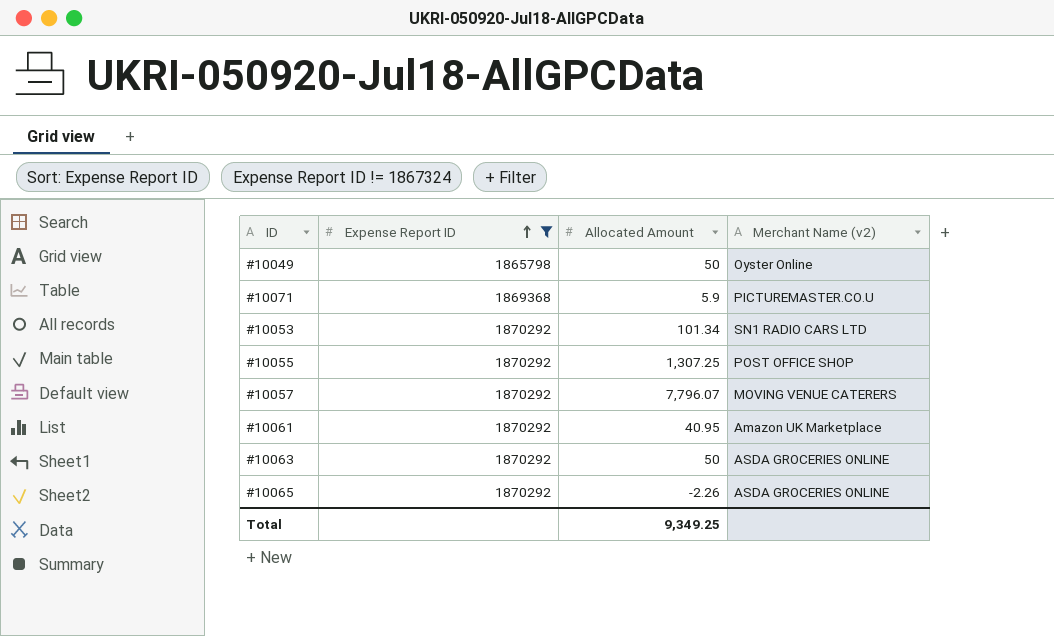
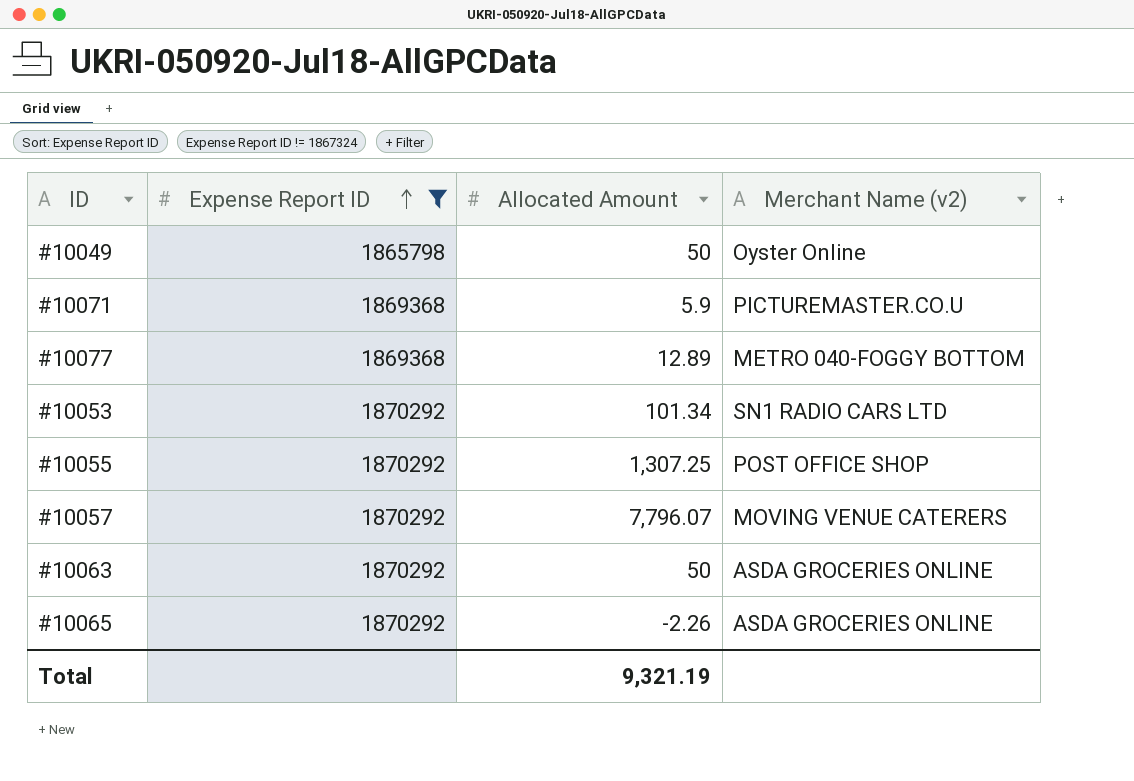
row #10061: 1870292 | 40.95 | Amazon UK Marketplace -> none
row #10077: none -> 1869368 | 12.89 | METRO 040-FOGGY BOTTOM
Total | Allocated Amount: 9,349.25 -> 9,321.19

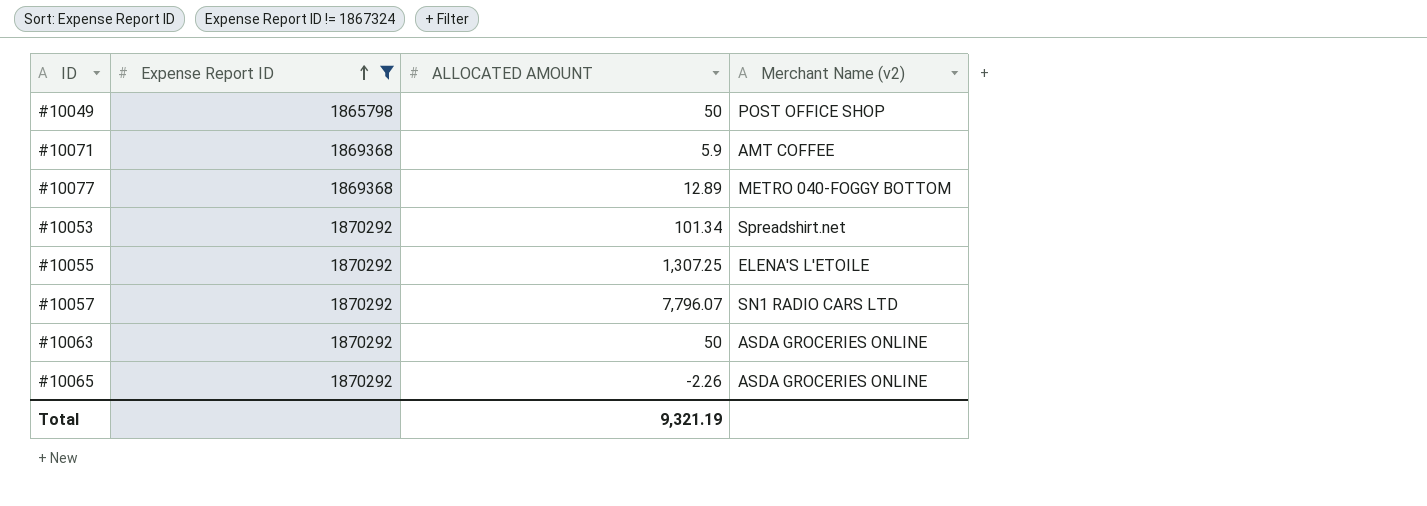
column name: Allocated Amount -> ALLOCATED AMOUNT
#10049 | Merchant Name (v2): Oyster Online -> POST OFFICE SHOP
#10071 | Merchant Name (v2): PICTUREMASTER.CO.U -> AMT COFFEE
#10053 | Merchant Name (v2): SN1 RADIO CARS LTD -> Spreadshirt.net
#10055 | Merchant Name (v2): POST OFFICE SHOP -> ELENA'S L'ETOILE
#10057 | Merchant Name (v2): MOVING VENUE CATERERS -> SN1 RADIO CARS LTD

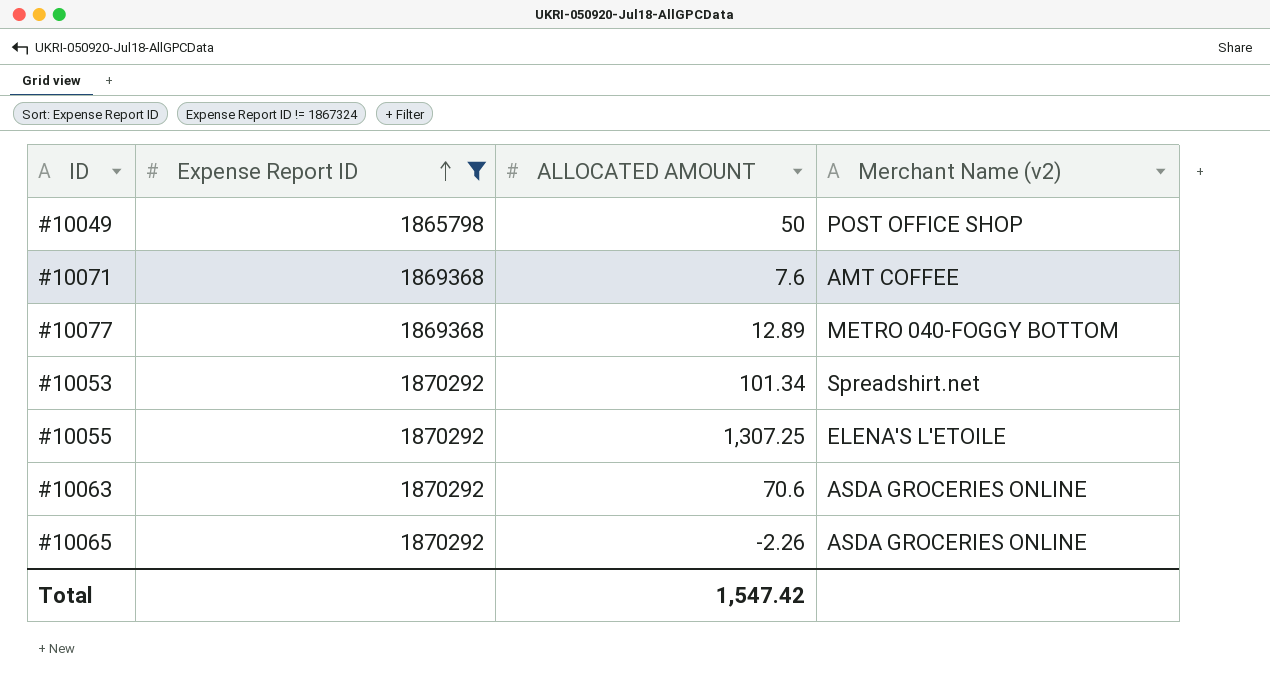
row #10057: 1870292 | 7,796.07 | SN1 RADIO CARS LTD -> none
#10071 | ALLOCATED AMOUNT: 5.9 -> 7.6
#10063 | ALLOCATED AMOUNT: 50 -> 70.6
Total | ALLOCATED AMOUNT: 9,321.19 -> 1,547.42

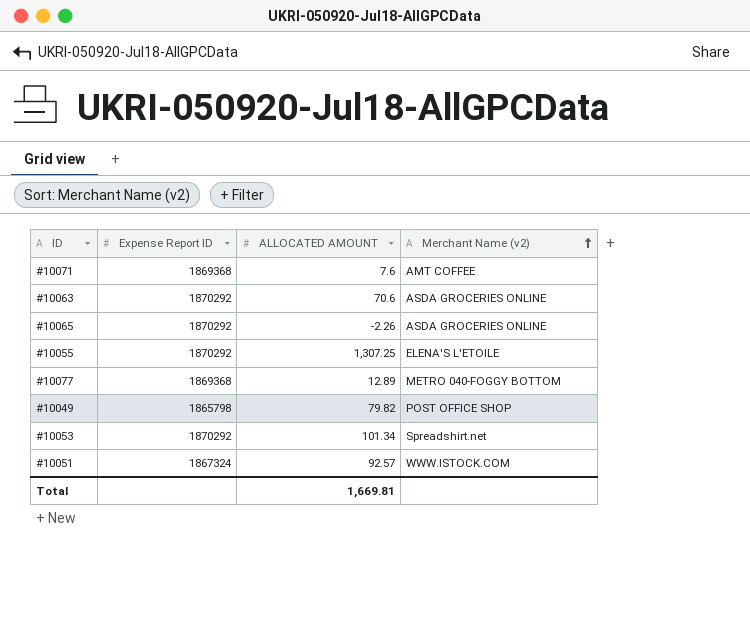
filter: Expense Report ID != 1867324 -> none
row order: Expense Report ID ascending -> Merchant Name (v2) ascending
#10049 | ALLOCATED AMOUNT: 50 -> 79.82
Total | ALLOCATED AMOUNT: 1,547.42 -> 1,669.81

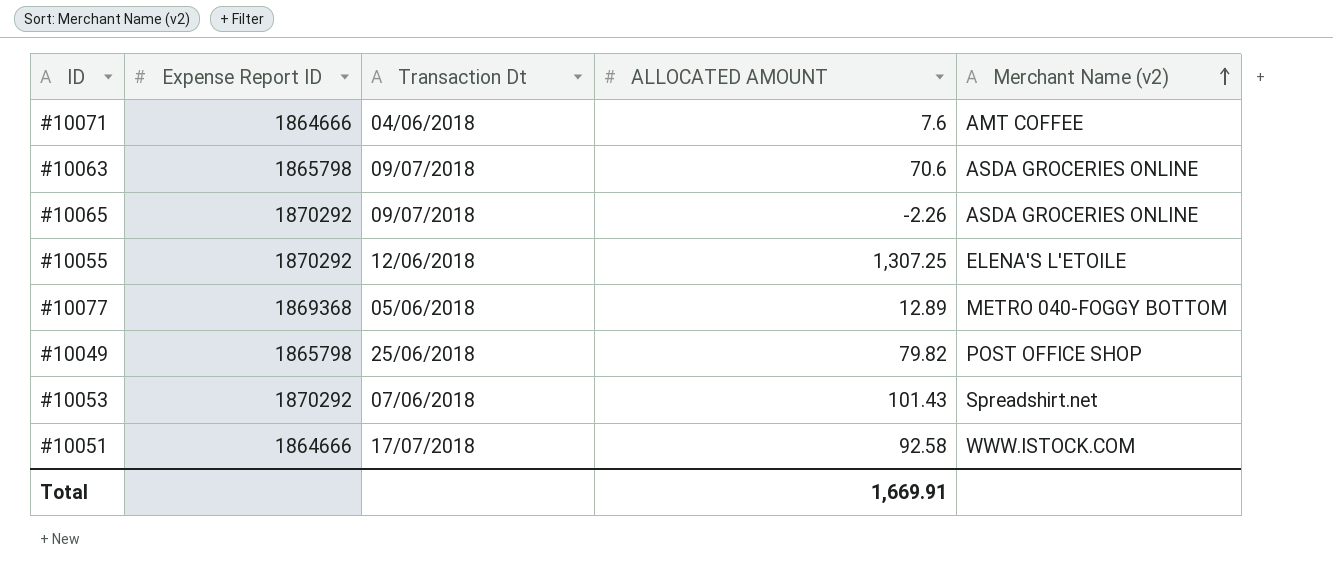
column Transaction Dt | position: none -> 3
#10071 | Expense Report ID: 1869368 -> 1864666
#10063 | Expense Report ID: 1870292 -> 1865798
#10053 | ALLOCATED AMOUNT: 101.34 -> 101.43
#10051 | Expense Report ID: 1867324 -> 1864666
#10051 | ALLOCATED AMOUNT: 92.57 -> 92.58
Total | ALLOCATED AMOUNT: 1,669.81 -> 1,669.91

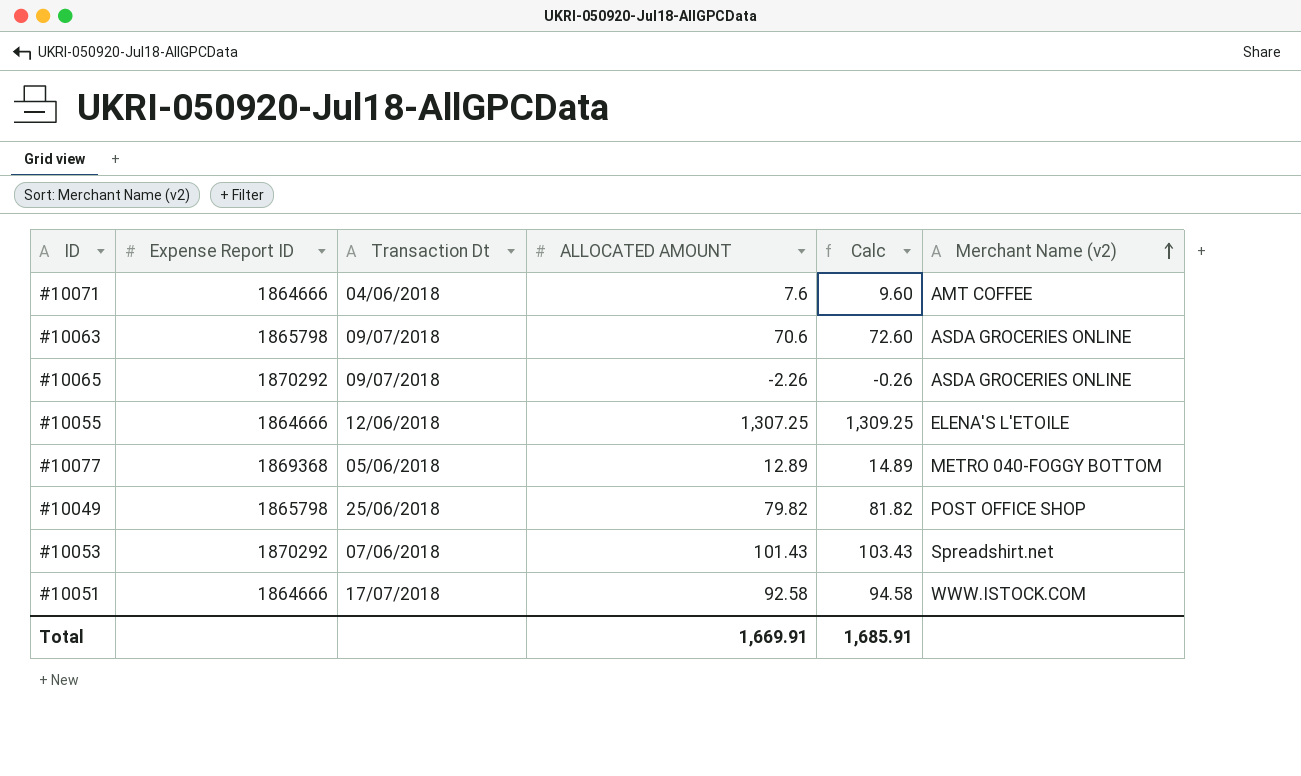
column Calc | formula: none -> [ALLOCATED AMOUNT] + 2
#10055 | Expense Report ID: 1870292 -> 1864666

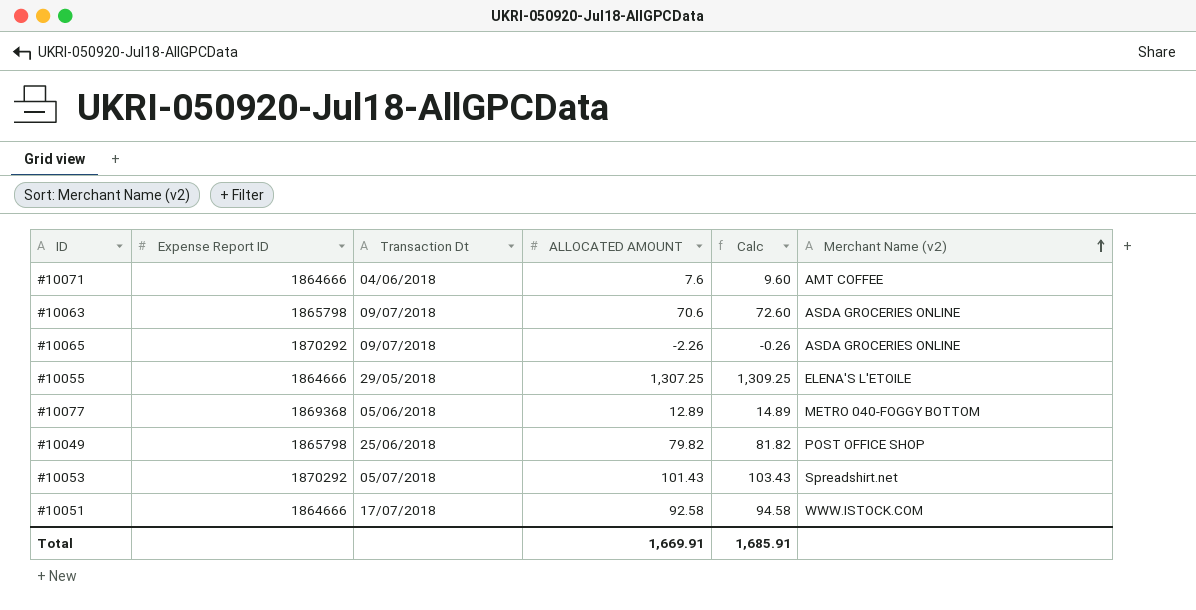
#10055 | Transaction Dt: 12/06/2018 -> 29/05/2018
#10053 | Transaction Dt: 07/06/2018 -> 05/07/2018

